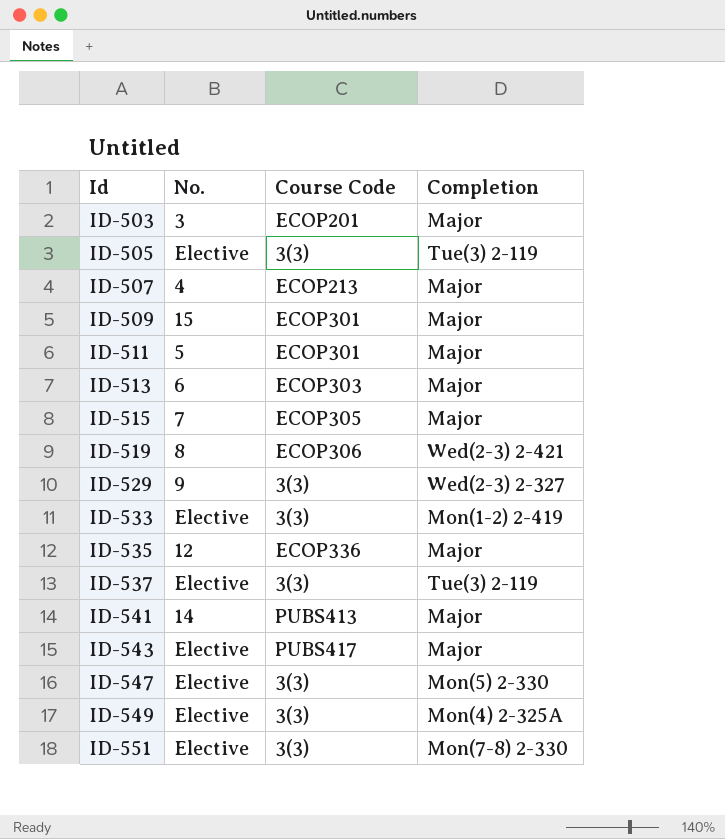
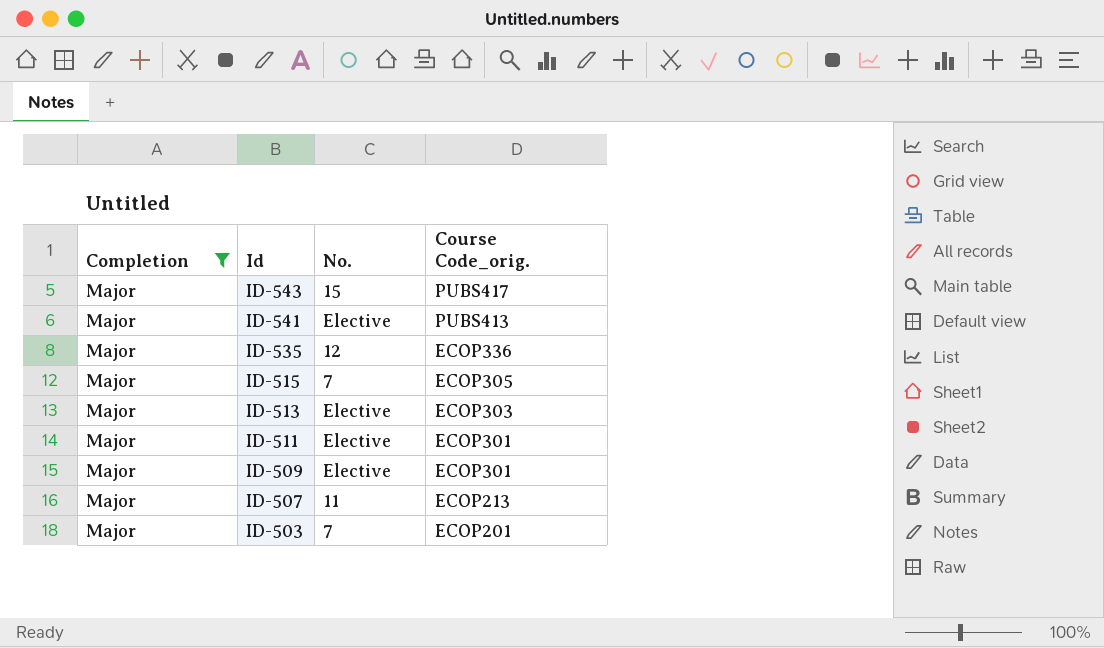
filter: none -> Completion = Major
row order: Id ascending -> Id descending
column Completion | position: 4 -> 1
column name: Course Code -> Course Code_orig.
ID-543 | No.: Elective -> 15
ID-541 | No.: 14 -> Elective
ID-513 | No.: 6 -> Elective
ID-511 | No.: 5 -> Elective
ID-509 | No.: 15 -> Elective
ID-507 | No.: 4 -> 11
ID-503 | No.: 3 -> 7

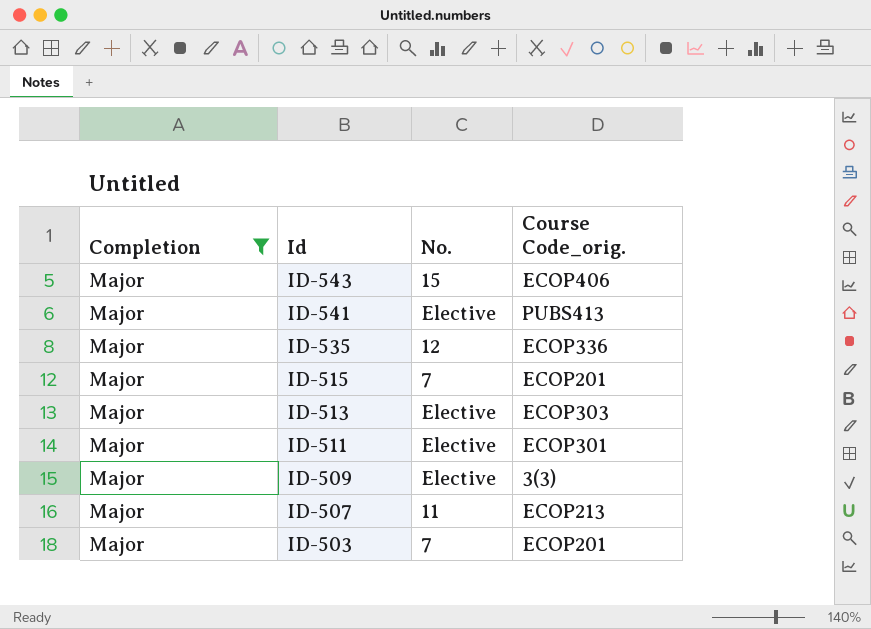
ID-543 | Course Code_orig.: PUBS417 -> ECOP406
ID-515 | Course Code_orig.: ECOP305 -> ECOP201
ID-509 | Course Code_orig.: ECOP301 -> 3(3)

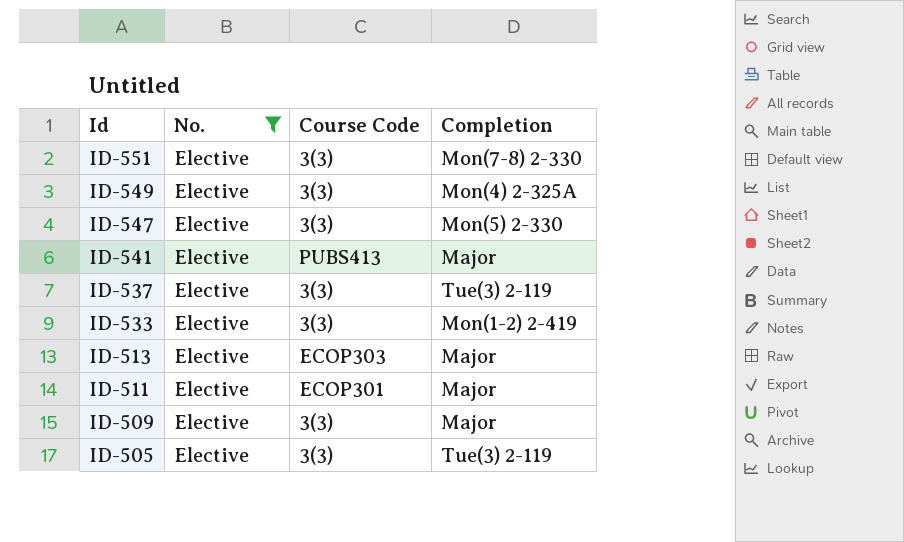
filter: Completion = Major -> No. = Elective
column name: Course Code_orig. -> Course Code
column Completion | position: 1 -> 4

